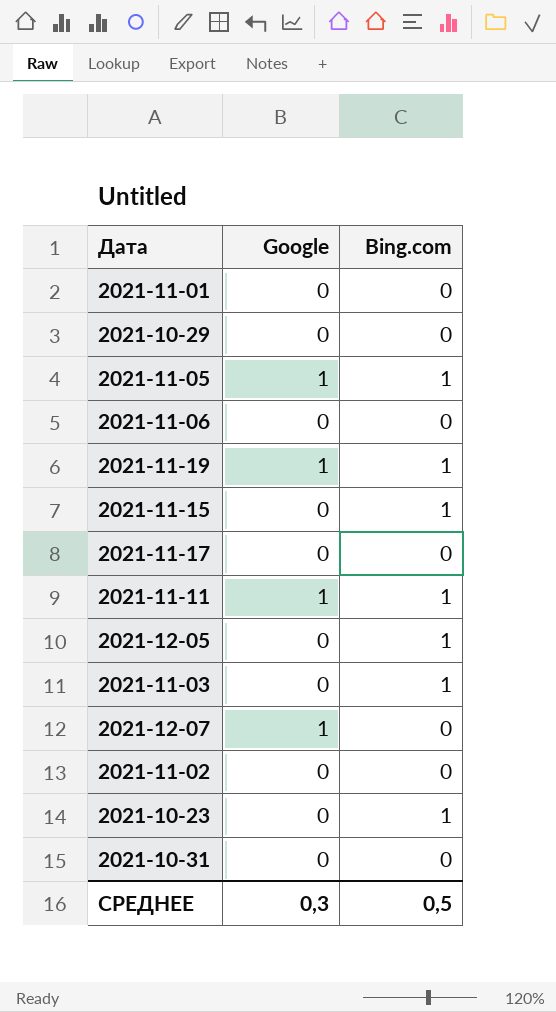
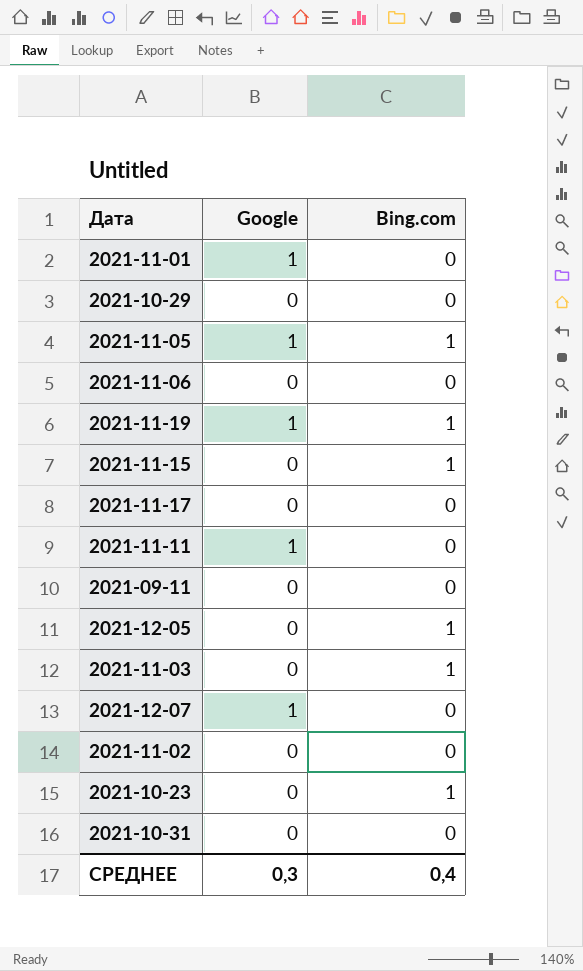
2021-11-01 | Google: 0 -> 1
2021-11-11 | Bing.com: 1 -> 0
row 2021-09-11: none -> 0 | 0
СРЕДНЕЕ | Bing.com: 0,5 -> 0,4

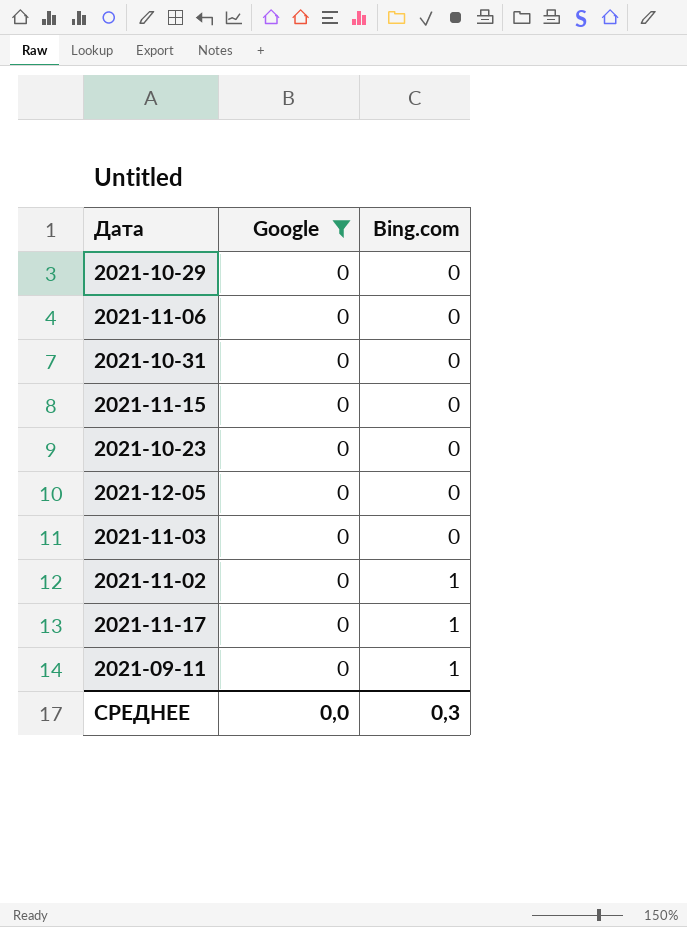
filter: none -> Google = 0
row order: none -> Bing.com ascending
2021-11-15 | Bing.com: 1 -> 0
2021-10-23 | Bing.com: 1 -> 0
2021-12-05 | Bing.com: 1 -> 0
2021-11-03 | Bing.com: 1 -> 0
2021-11-02 | Bing.com: 0 -> 1
2021-11-17 | Bing.com: 0 -> 1
2021-09-11 | Bing.com: 0 -> 1
СРЕДНЕЕ | Google: 0,3 -> 0,0
СРЕДНЕЕ | Bing.com: 0,4 -> 0,3

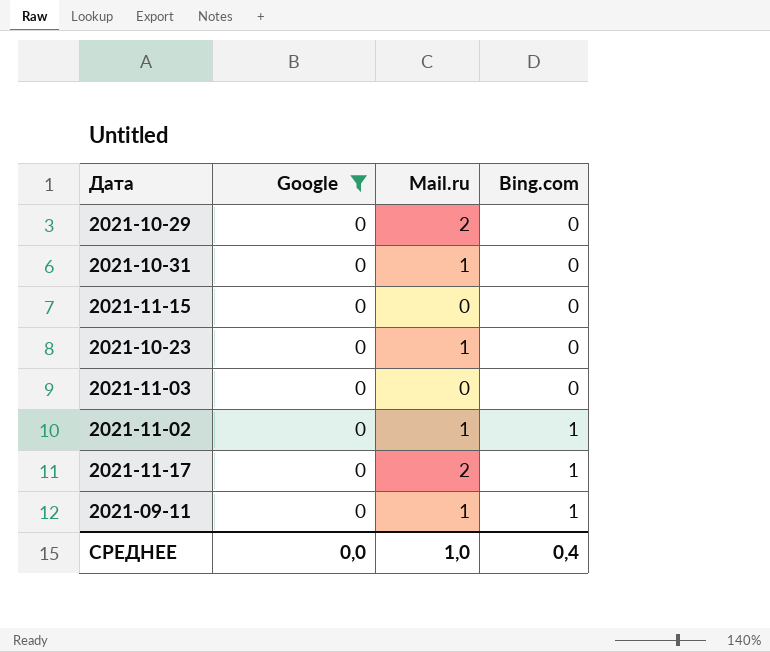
column Mail.ru | position: none -> 3
row 2021-11-06: 0 | 0 -> none
row 2021-12-05: 0 | 0 -> none
СРЕДНЕЕ | Bing.com: 0,3 -> 0,4

